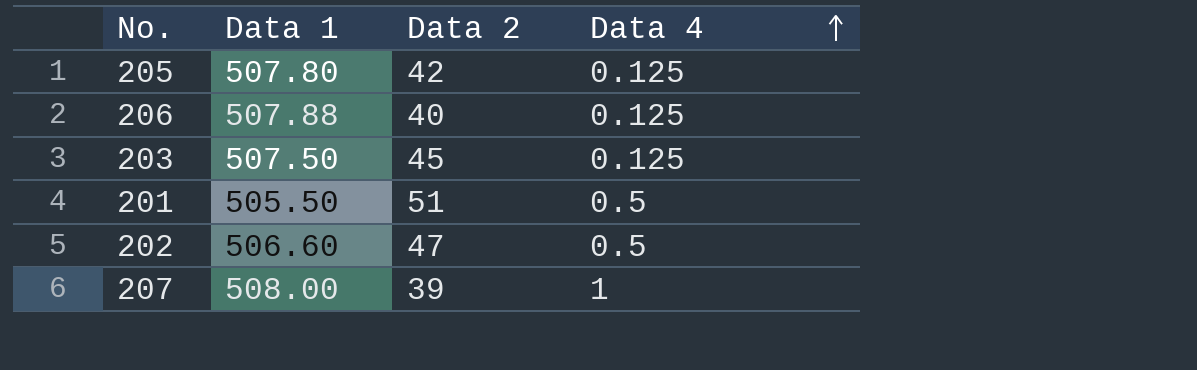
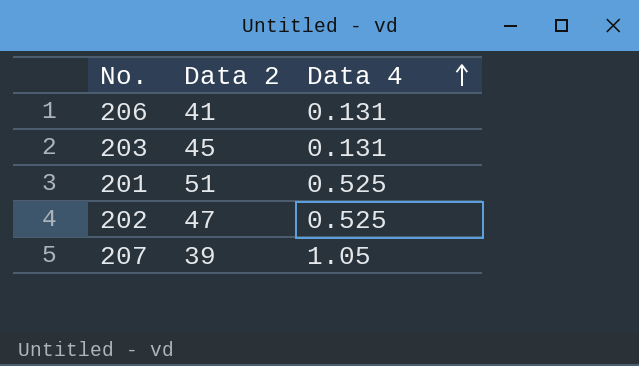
column Data 1 | position: 2 -> none
row 205: 507.80 | 42 | 0.125 -> none
206 | Data 2: 40 -> 41
206 | Data 4: 0.125 -> 0.131
203 | Data 4: 0.125 -> 0.131
201 | Data 4: 0.5 -> 0.525
202 | Data 4: 0.5 -> 0.525
207 | Data 4: 1 -> 1.05

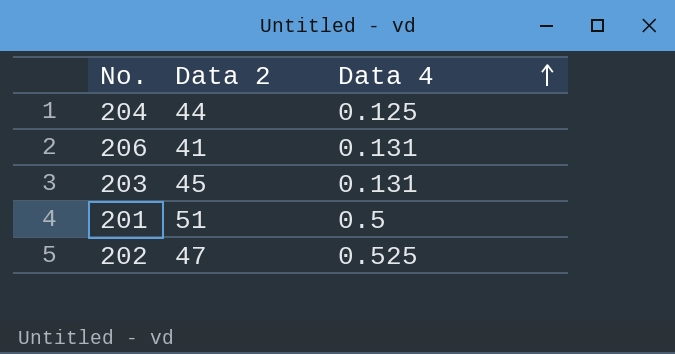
row 207: 39 | 1.05 -> none
row 204: none -> 44 | 0.125
201 | Data 4: 0.525 -> 0.5

